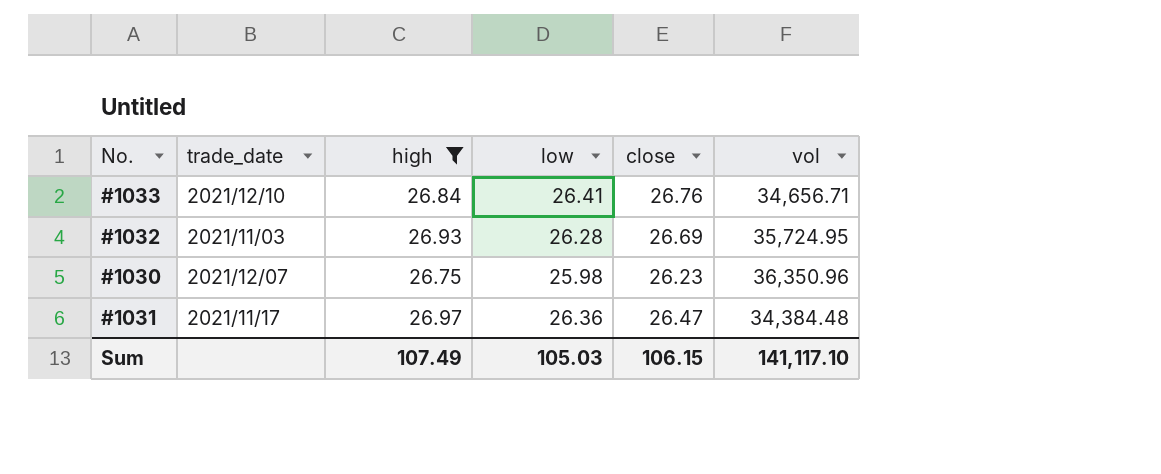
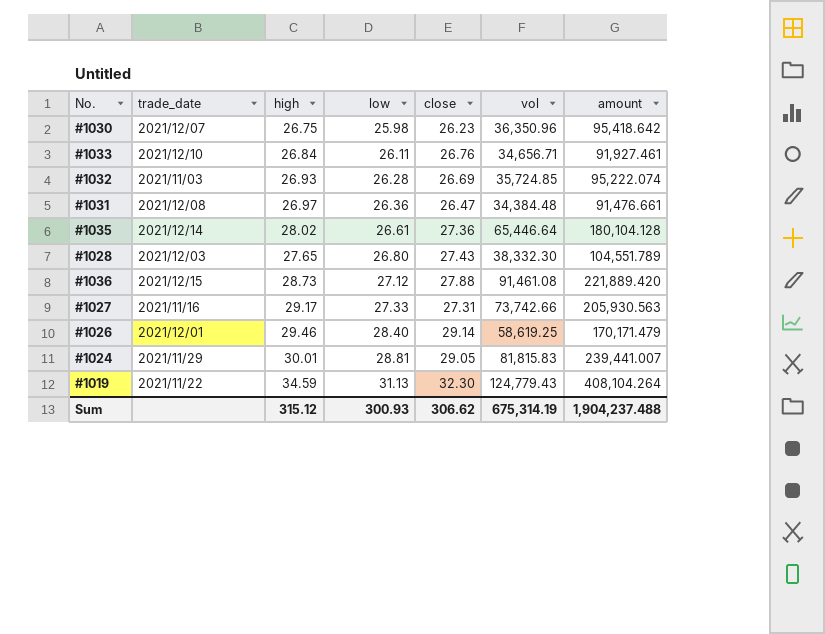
filter: high <= 26.97 -> none
row order: none -> low ascending
column amount | position: none -> 7
#1033 | low: 26.41 -> 26.11
#1032 | vol: 35,724.95 -> 35,724.85
#1031 | trade_date: 2021/11/17 -> 2021/12/08
Sum | high: 107.49 -> 315.12
Sum | low: 105.03 -> 300.93
Sum | close: 106.15 -> 306.62
Sum | vol: 141,117.10 -> 675,314.19

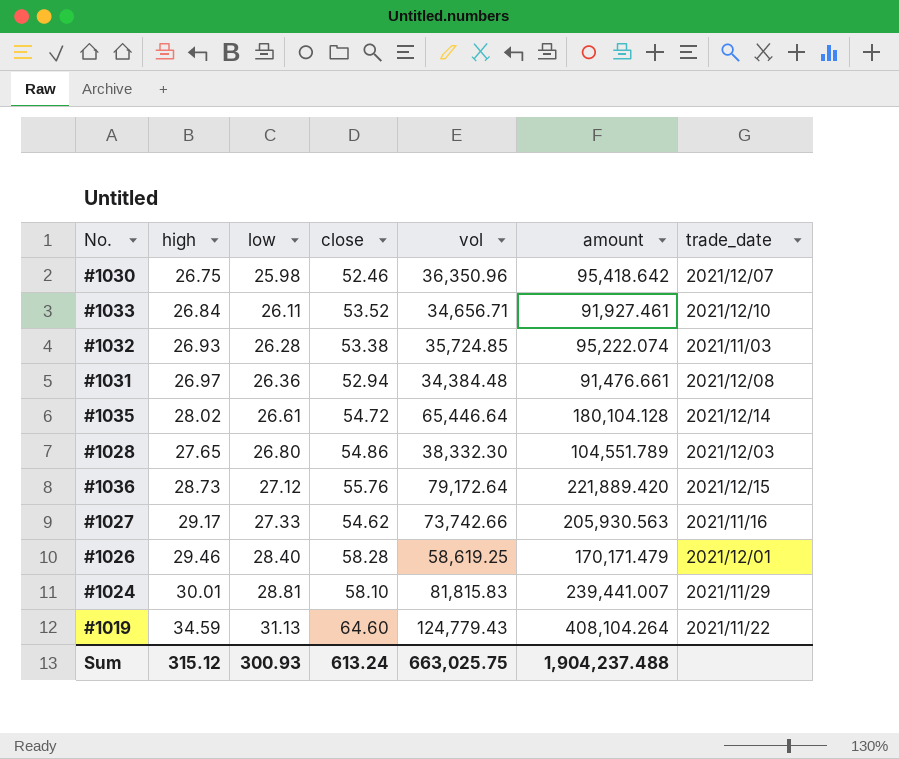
column trade_date | position: 2 -> 7
#1030 | close: 26.23 -> 52.46
#1033 | close: 26.76 -> 53.52
#1032 | close: 26.69 -> 53.38
#1031 | close: 26.47 -> 52.94
#1035 | close: 27.36 -> 54.72
#1028 | close: 27.43 -> 54.86
#1036 | close: 27.88 -> 55.76
#1036 | vol: 91,461.08 -> 79,172.64
#1027 | close: 27.31 -> 54.62
#1026 | close: 29.14 -> 58.28
#1024 | close: 29.05 -> 58.10
#1019 | close: 32.30 -> 64.60
Sum | close: 306.62 -> 613.24
Sum | vol: 675,314.19 -> 663,025.75

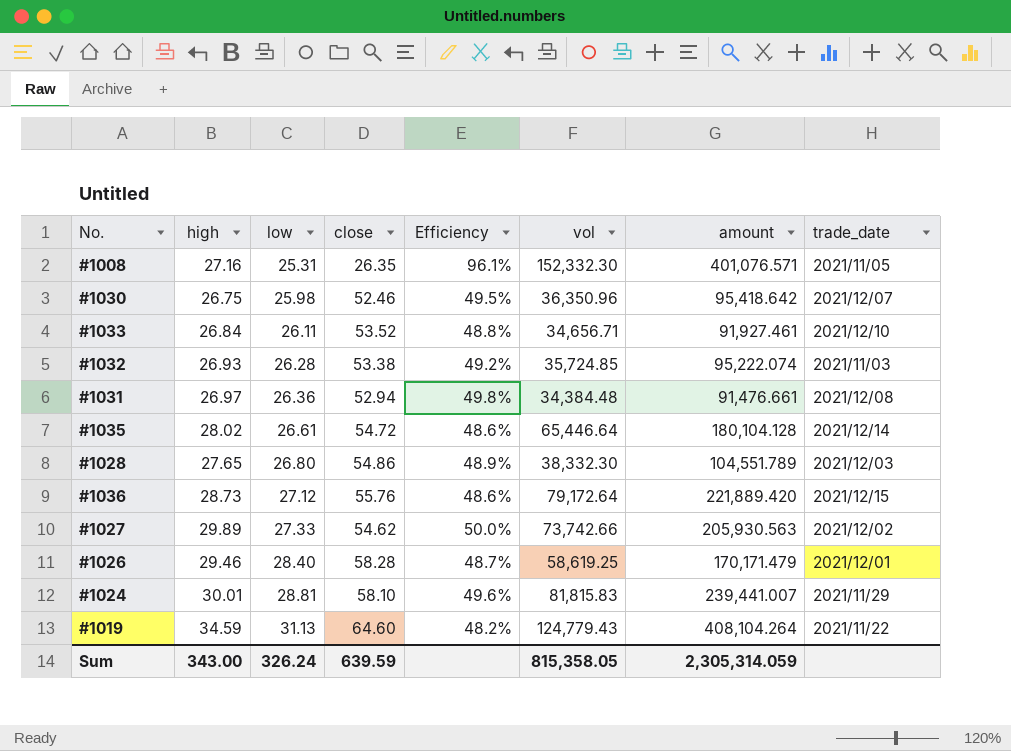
column Efficiency | formula: none -> [low] / [close]
row #1008: none -> 27.16 | 25.31 | 26.35 | 96.1% | 152,332.30 | 401,076.571 | 2021/11/05
#1027 | high: 29.17 -> 29.89
#1027 | trade_date: 2021/11/16 -> 2021/12/02
Sum | high: 315.12 -> 343.00
Sum | low: 300.93 -> 326.24
Sum | close: 613.24 -> 639.59
Sum | vol: 663,025.75 -> 815,358.05
Sum | amount: 1,904,237.488 -> 2,305,314.059

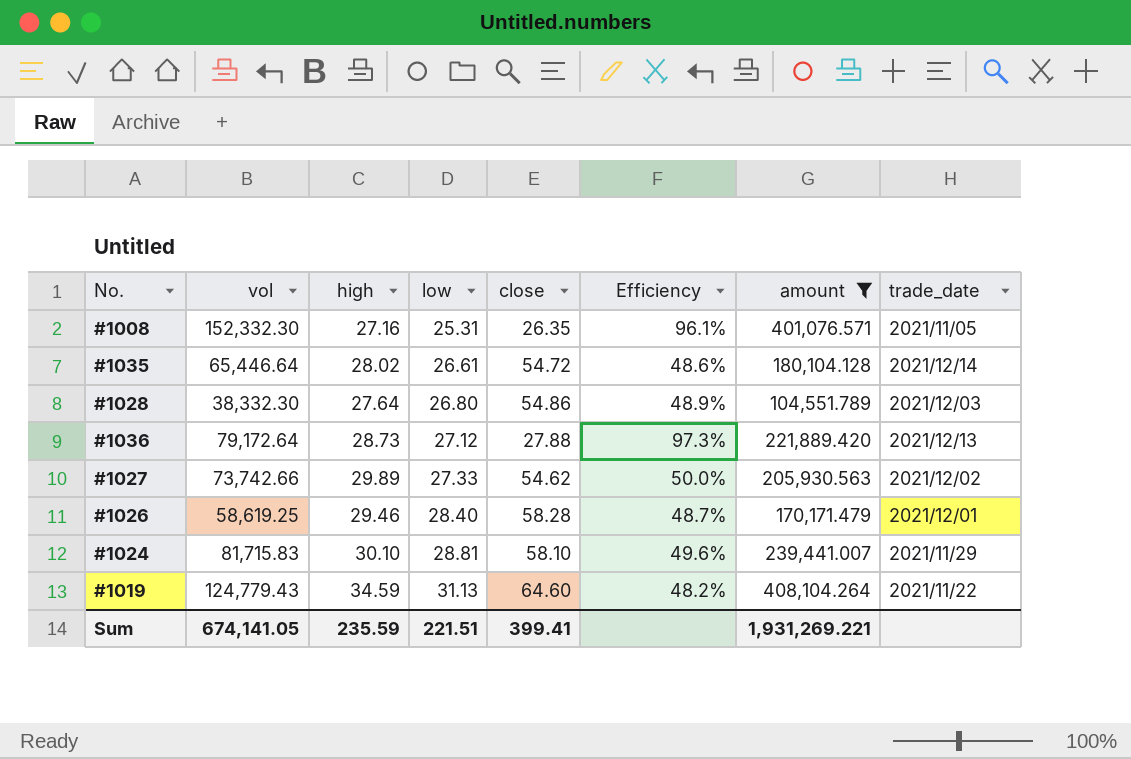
filter: none -> amount >= 104,551.789
column vol | position: 6 -> 2
#1028 | high: 27.65 -> 27.64
#1036 | close: 55.76 -> 27.88
#1036 | Efficiency: 48.6% -> 97.3%
#1036 | trade_date: 2021/12/15 -> 2021/12/13
#1024 | vol: 81,815.83 -> 81,715.83
#1024 | high: 30.01 -> 30.10
Sum | vol: 815,358.05 -> 674,141.05
Sum | high: 343.00 -> 235.59
Sum | low: 326.24 -> 221.51
Sum | close: 639.59 -> 399.41
Sum | amount: 2,305,314.059 -> 1,931,269.221

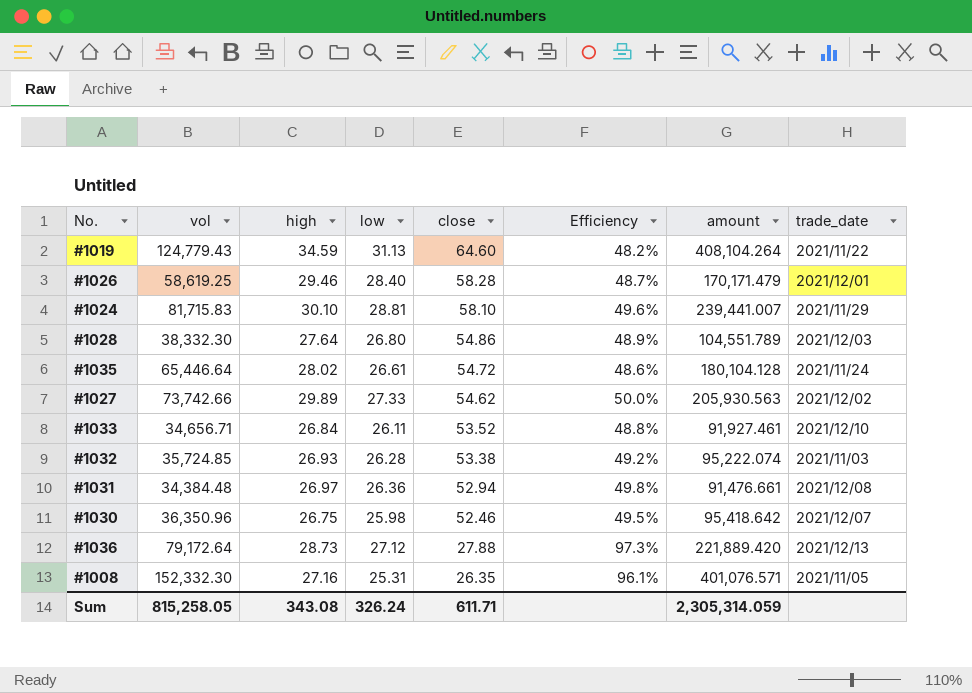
filter: amount >= 104,551.789 -> none
row order: low ascending -> close descending
#1035 | trade_date: 2021/12/14 -> 2021/11/24
Sum | vol: 674,141.05 -> 815,258.05
Sum | high: 235.59 -> 343.08
Sum | low: 221.51 -> 326.24
Sum | close: 399.41 -> 611.71
Sum | amount: 1,931,269.221 -> 2,305,314.059

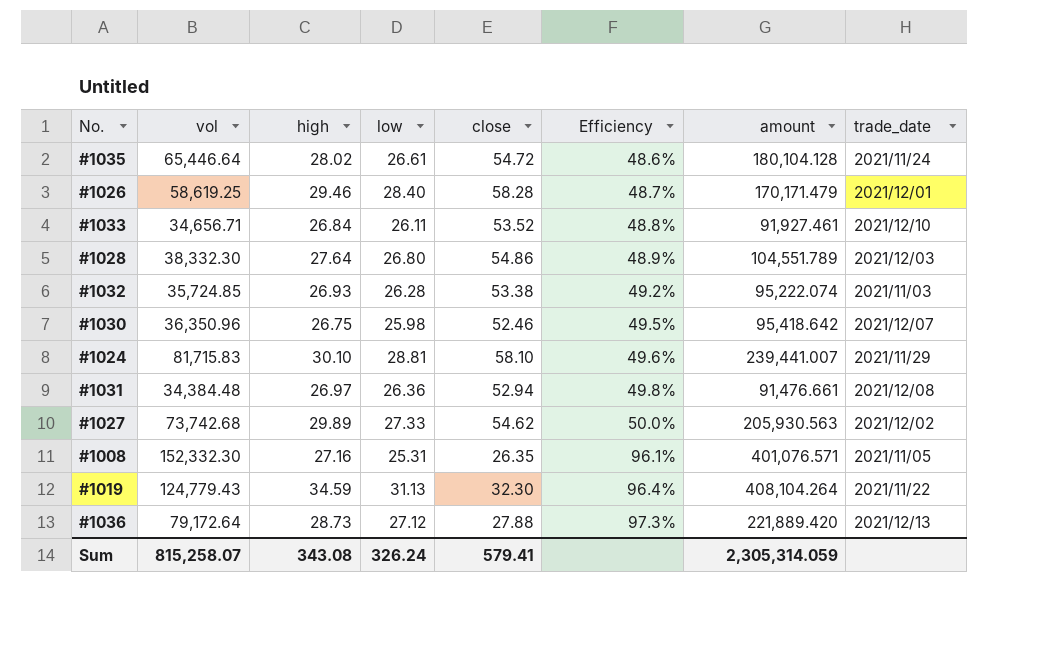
row order: close descending -> Efficiency ascending
#1027 | vol: 73,742.66 -> 73,742.68
#1019 | close: 64.60 -> 32.30
#1019 | Efficiency: 48.2% -> 96.4%
Sum | vol: 815,258.05 -> 815,258.07
Sum | close: 611.71 -> 579.41

